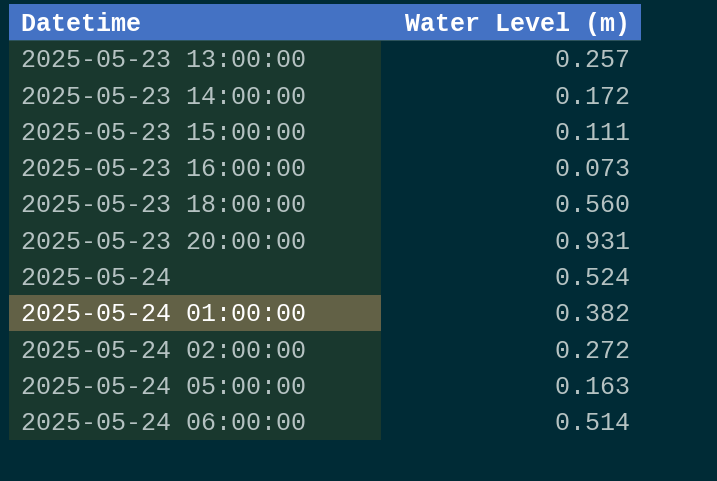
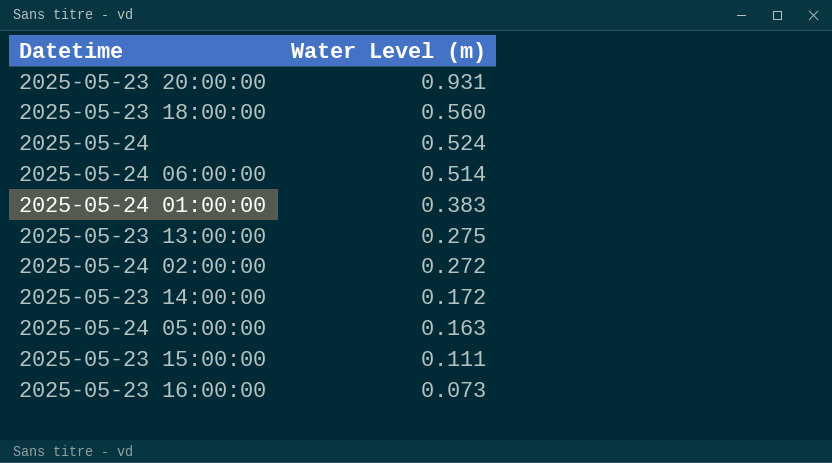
row order: Datetime ascending -> Water Level (m) descending
2025-05-24 01:00:00 | Water Level (m): 0.382 -> 0.383
2025-05-23 13:00:00 | Water Level (m): 0.257 -> 0.275

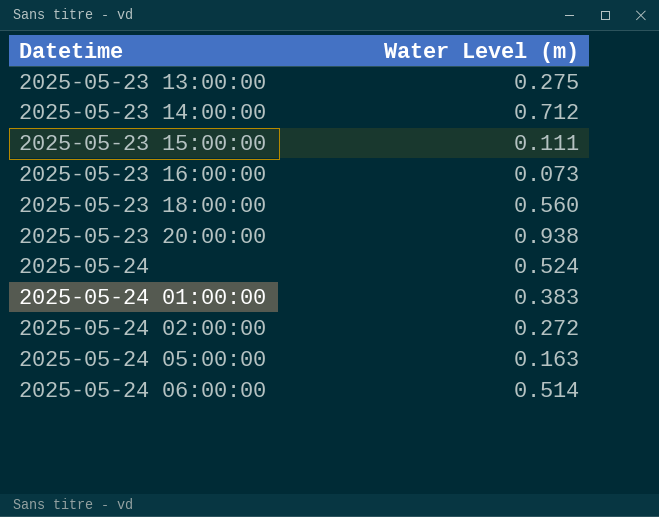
row order: Water Level (m) descending -> Datetime ascending
2025-05-23 14:00:00 | Water Level (m): 0.172 -> 0.712
2025-05-23 20:00:00 | Water Level (m): 0.931 -> 0.938

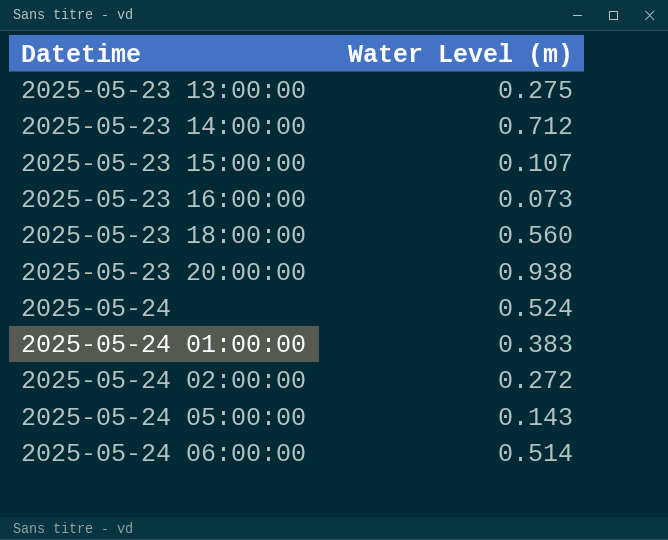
2025-05-23 15:00:00 | Water Level (m): 0.111 -> 0.107
2025-05-24 05:00:00 | Water Level (m): 0.163 -> 0.143

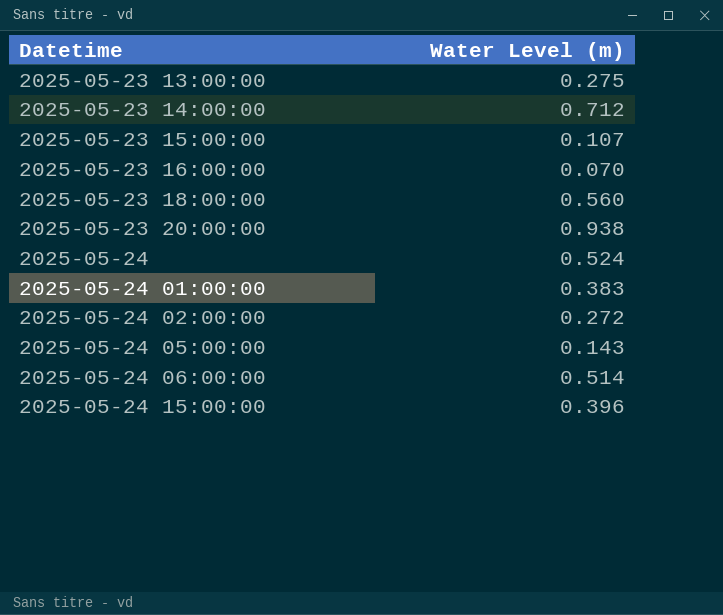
2025-05-23 16:00:00 | Water Level (m): 0.073 -> 0.070
row 2025-05-24 15:00:00: none -> 0.396

